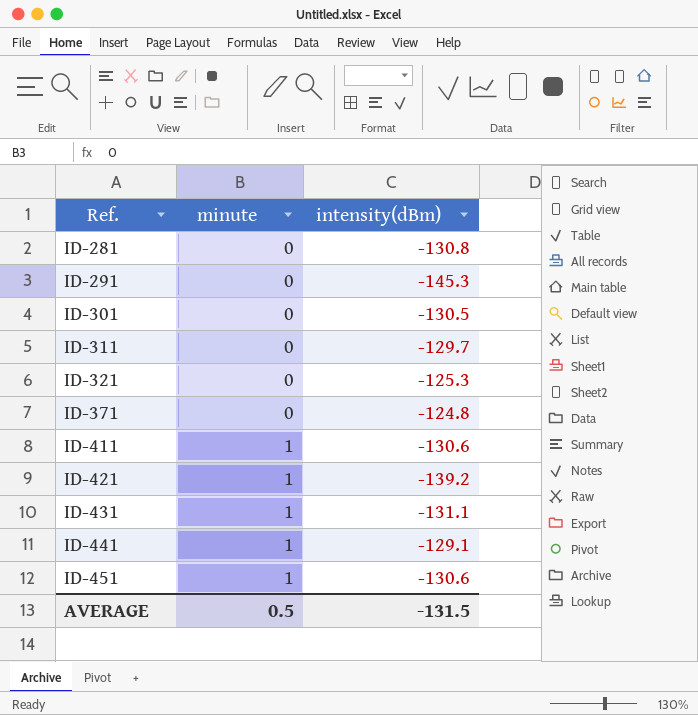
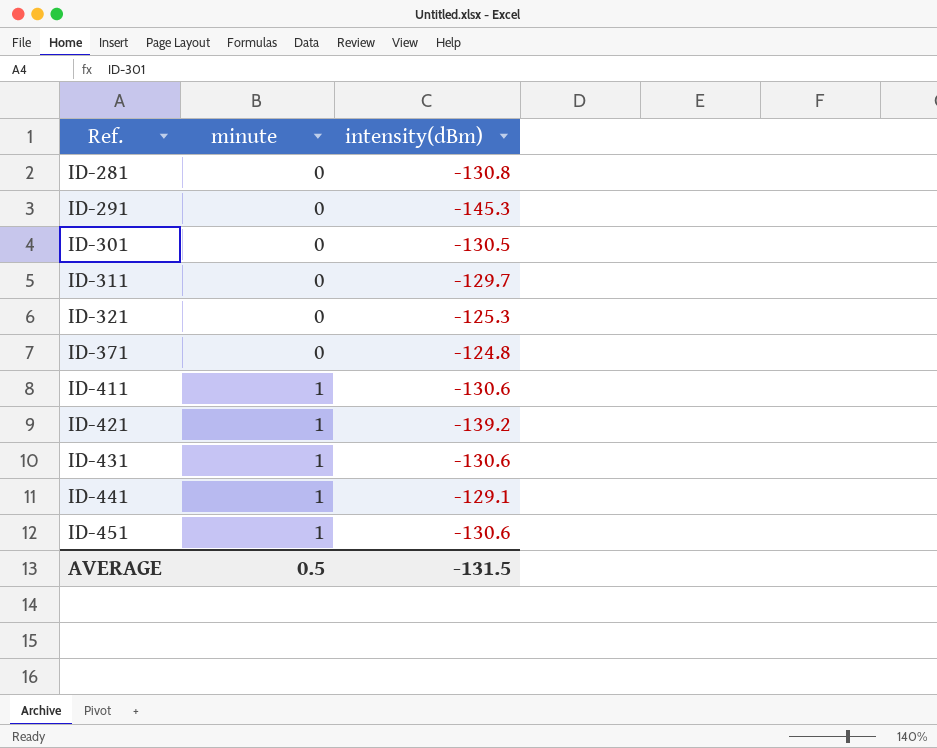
ID-431 | intensity(dBm): -131.1 -> -130.6

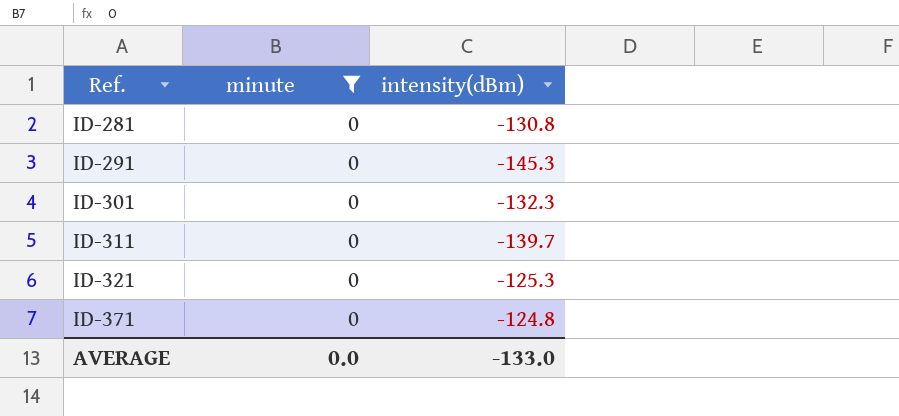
filter: none -> minute = 0
ID-301 | intensity(dBm): -130.5 -> -132.3
ID-311 | intensity(dBm): -129.7 -> -139.7
AVERAGE | minute: 0.5 -> 0.0
AVERAGE | intensity(dBm): -131.5 -> -133.0

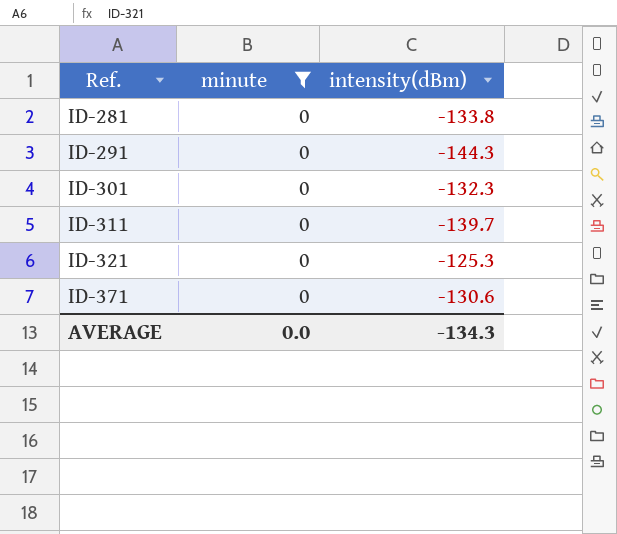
ID-281 | intensity(dBm): -130.8 -> -133.8
ID-291 | intensity(dBm): -145.3 -> -144.3
ID-371 | intensity(dBm): -124.8 -> -130.6
AVERAGE | intensity(dBm): -133.0 -> -134.3

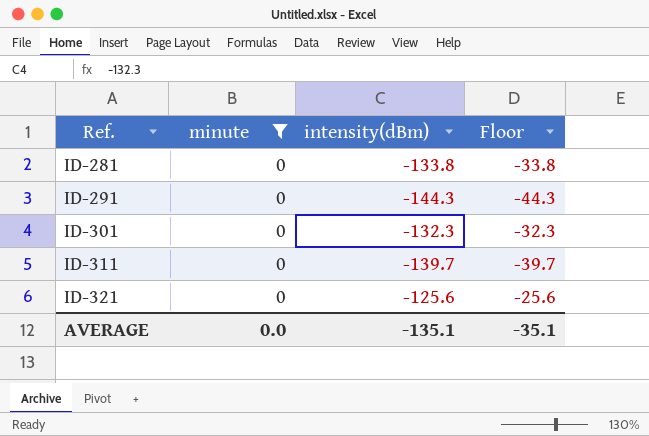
column Floor | formula: none -> [intensity(dBm)] + 100
row ID-371: 0 | -130.6 -> none
ID-321 | intensity(dBm): -125.3 -> -125.6
AVERAGE | intensity(dBm): -134.3 -> -135.1

